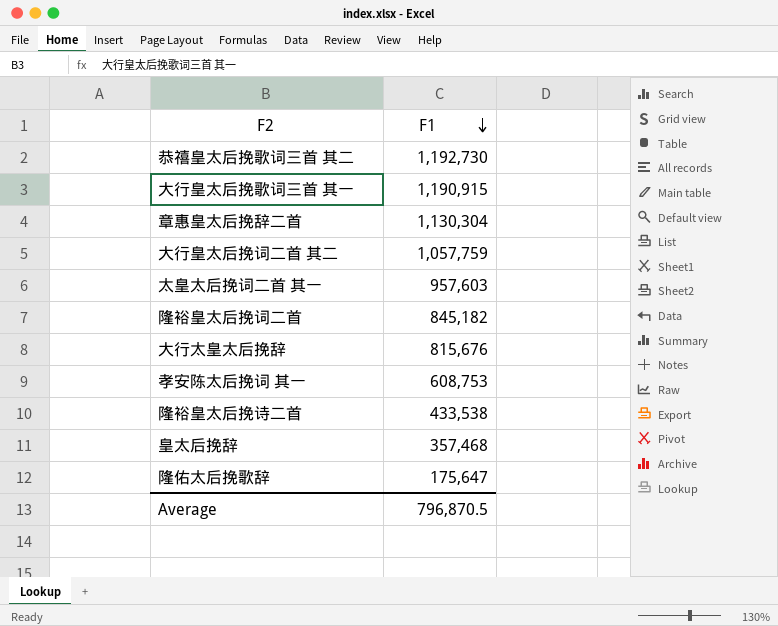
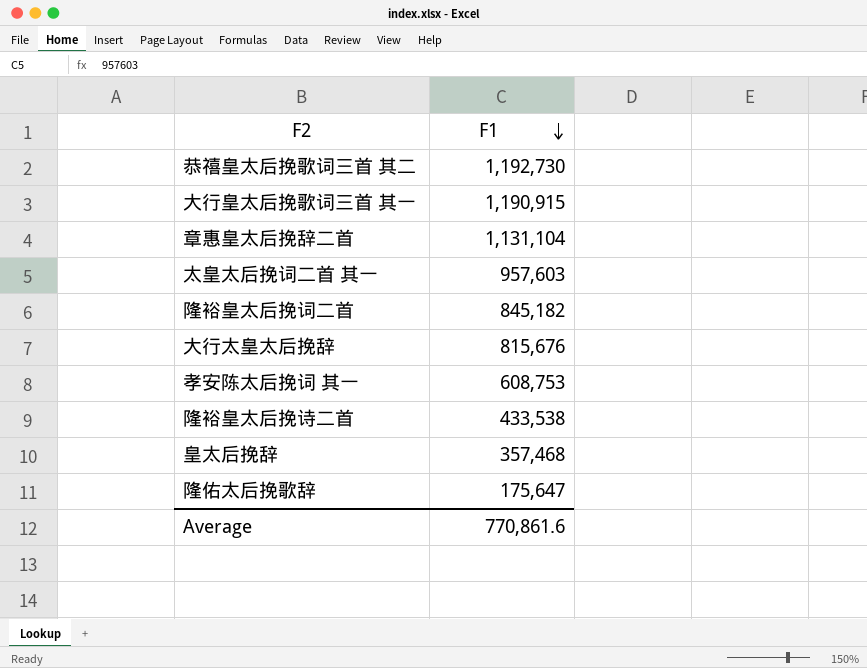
row 大行皇太后挽词二首 其二: 1,057,759 -> none
章惠皇太后挽辞二首 | F1: 1,130,304 -> 1,131,104
Average | F1: 796,870.5 -> 770,861.6

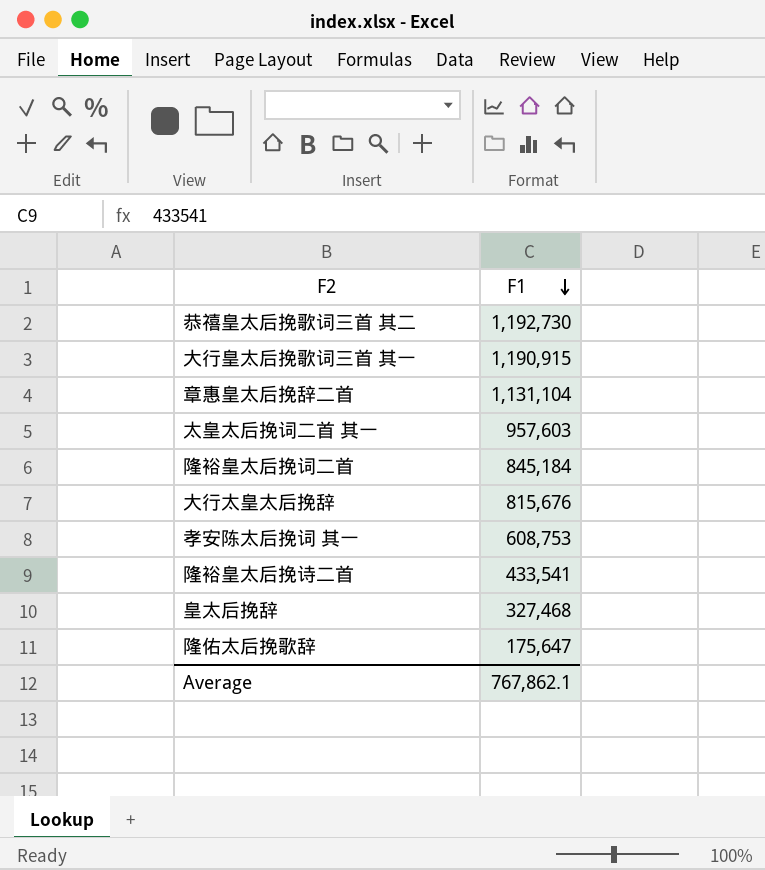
隆裕皇太后挽词二首 | F1: 845,182 -> 845,184
隆裕皇太后挽诗二首 | F1: 433,538 -> 433,541
皇太后挽辞 | F1: 357,468 -> 327,468
Average | F1: 770,861.6 -> 767,862.1

